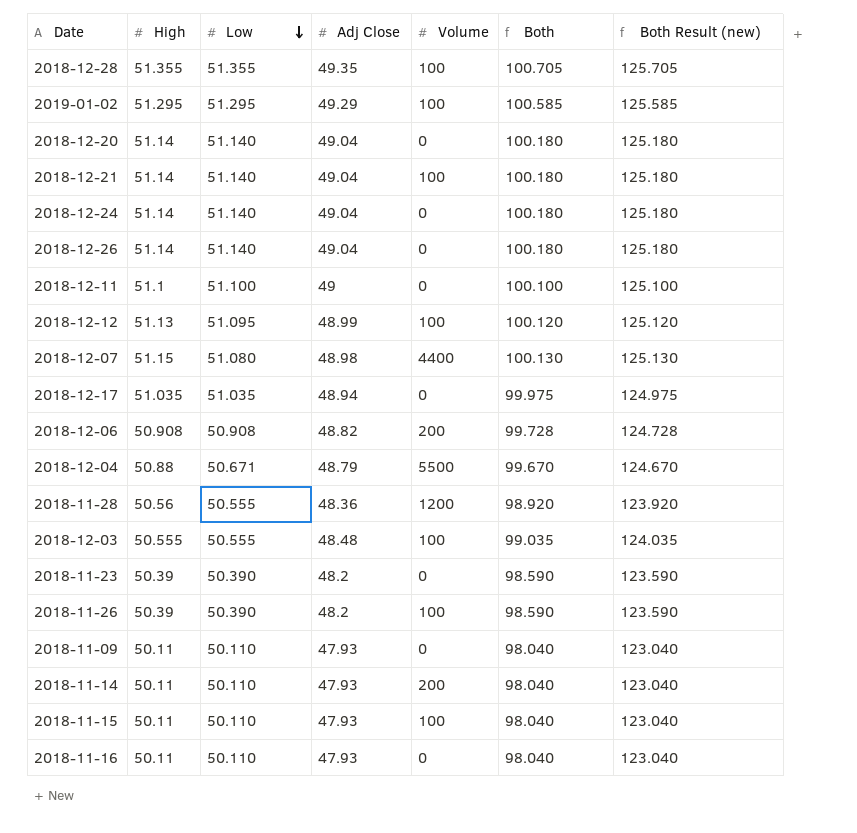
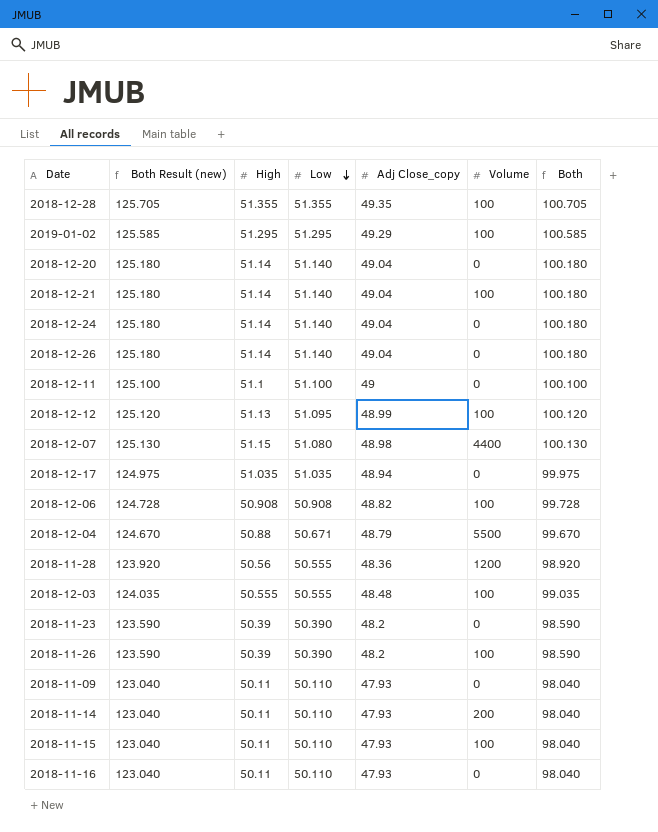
column Both Result (new) | position: 7 -> 2
column name: Adj Close -> Adj Close_copy
2018-12-06 | Volume: 200 -> 100

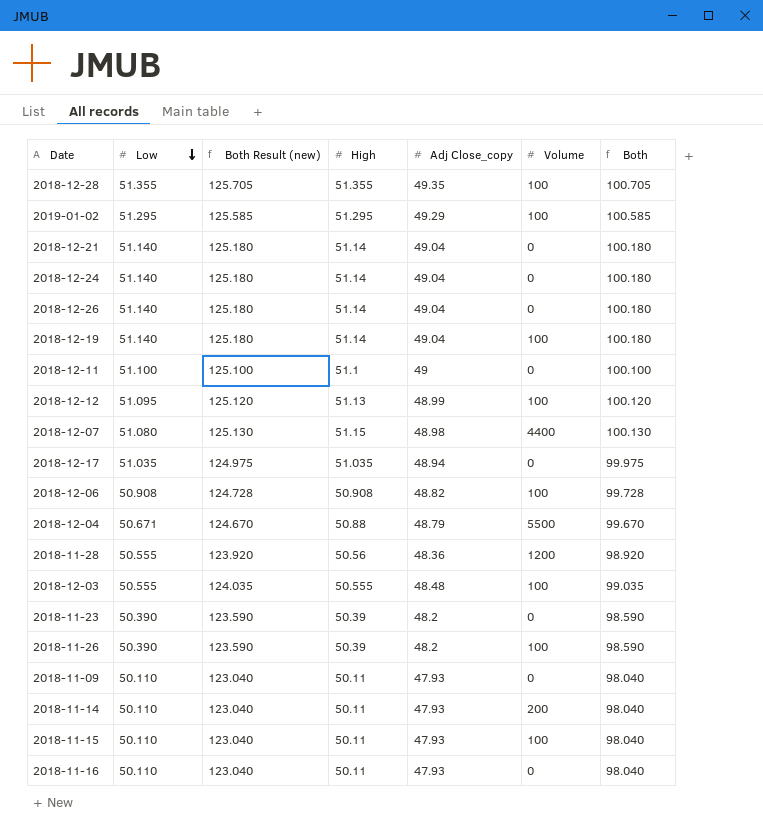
column Low | position: 4 -> 2
row 2018-12-20: 125.180 | 51.14 | 51.140 | 49.04 | 0 | 100.180 -> none
2018-12-21 | Volume: 100 -> 0
row 2018-12-19: none -> 51.140 | 125.180 | 51.14 | 49.04 | 100 | 100.180

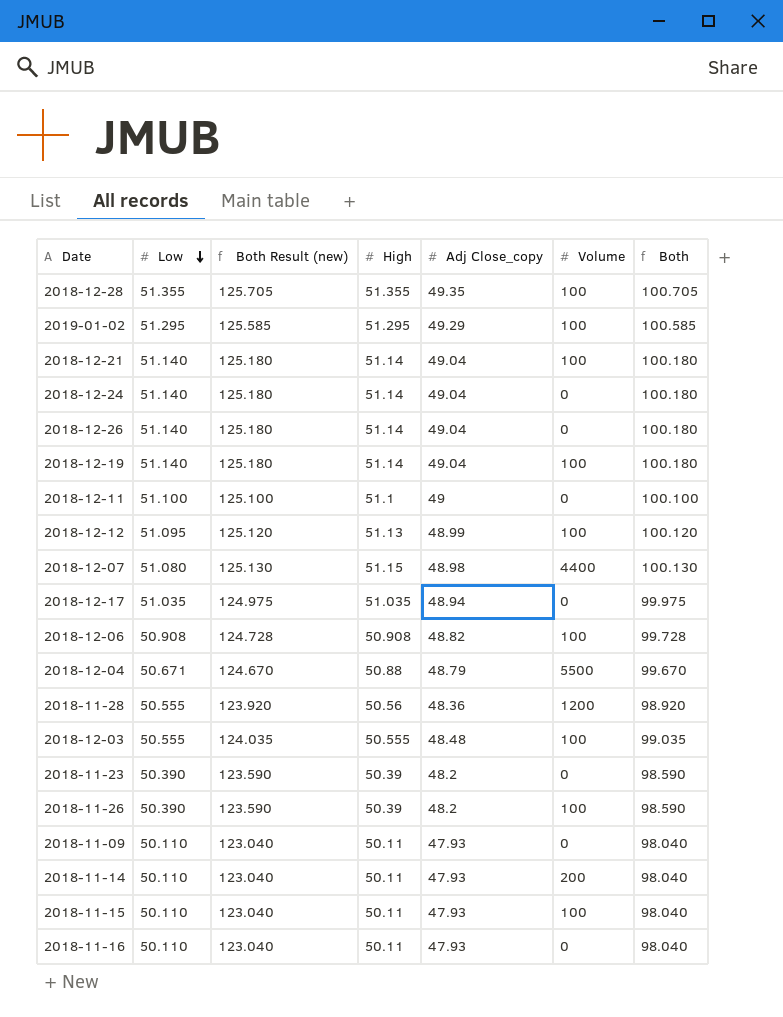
2018-12-21 | Volume: 0 -> 100

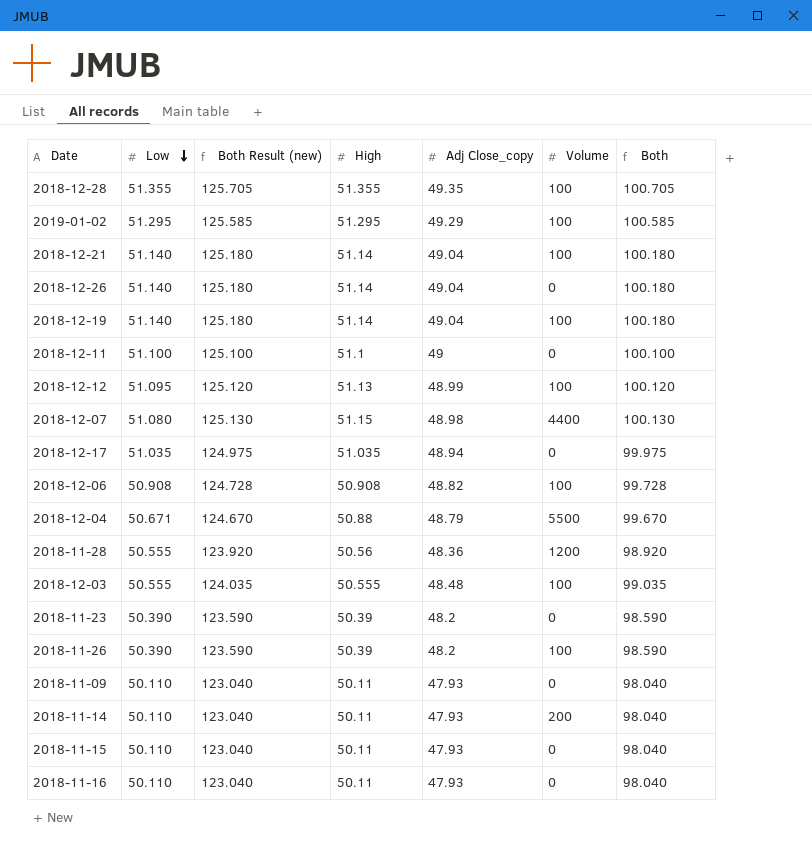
row 2018-12-24: 51.140 | 125.180 | 51.14 | 49.04 | 0 | 100.180 -> none
2018-11-15 | Volume: 100 -> 0

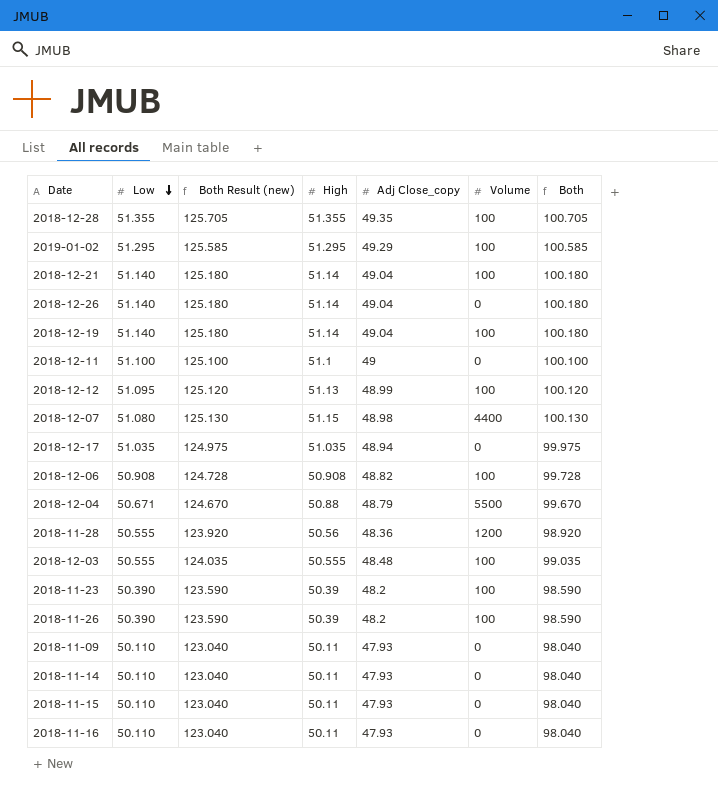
2018-11-23 | Volume: 0 -> 100
2018-11-14 | Volume: 200 -> 0

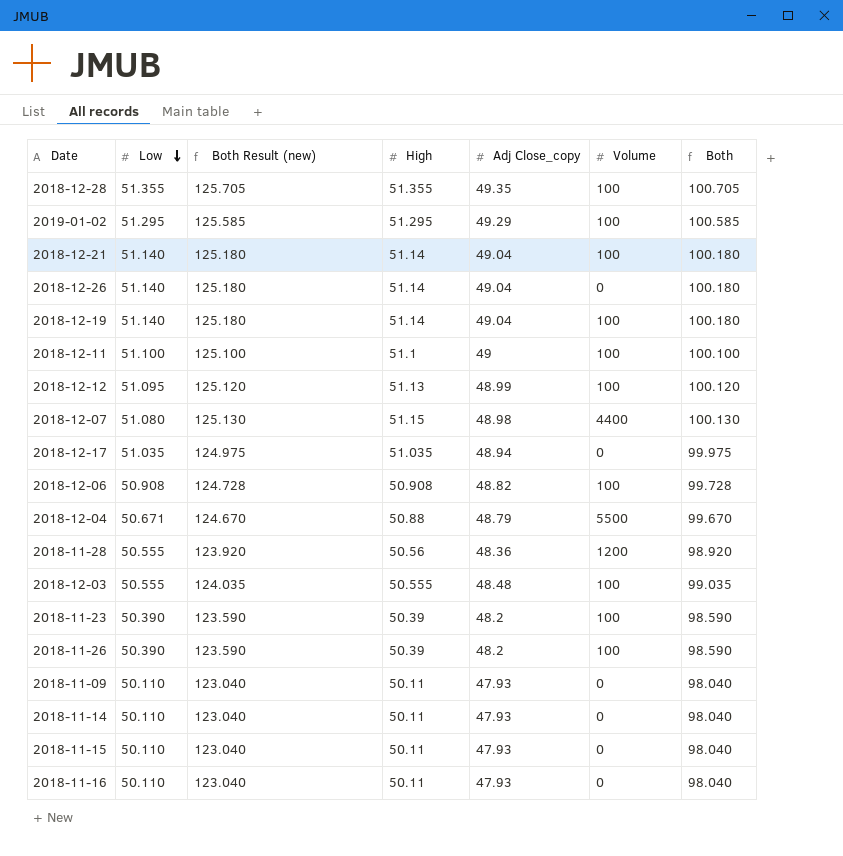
2018-12-11 | Volume: 0 -> 100

